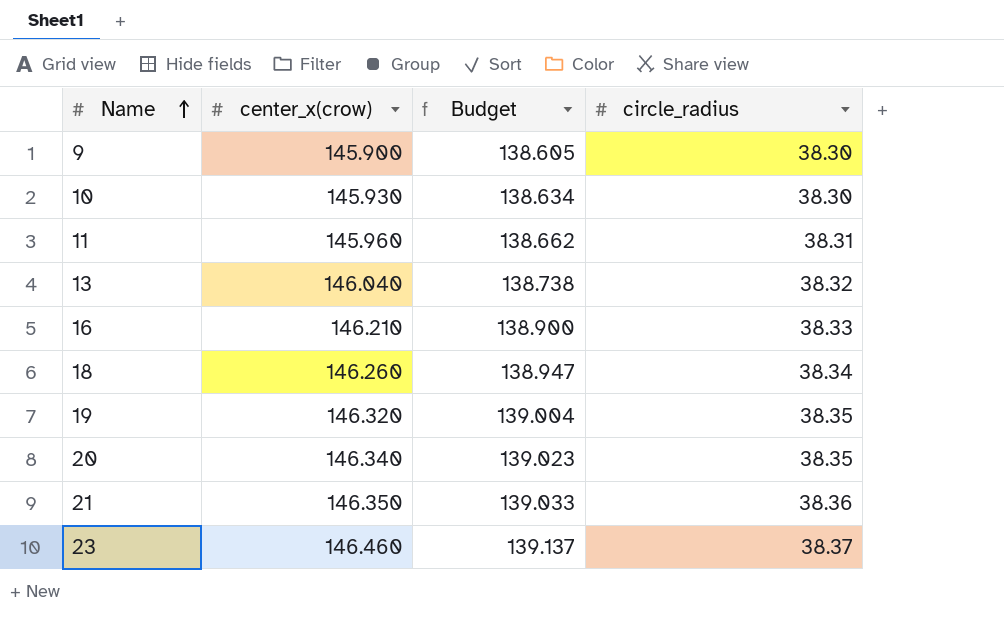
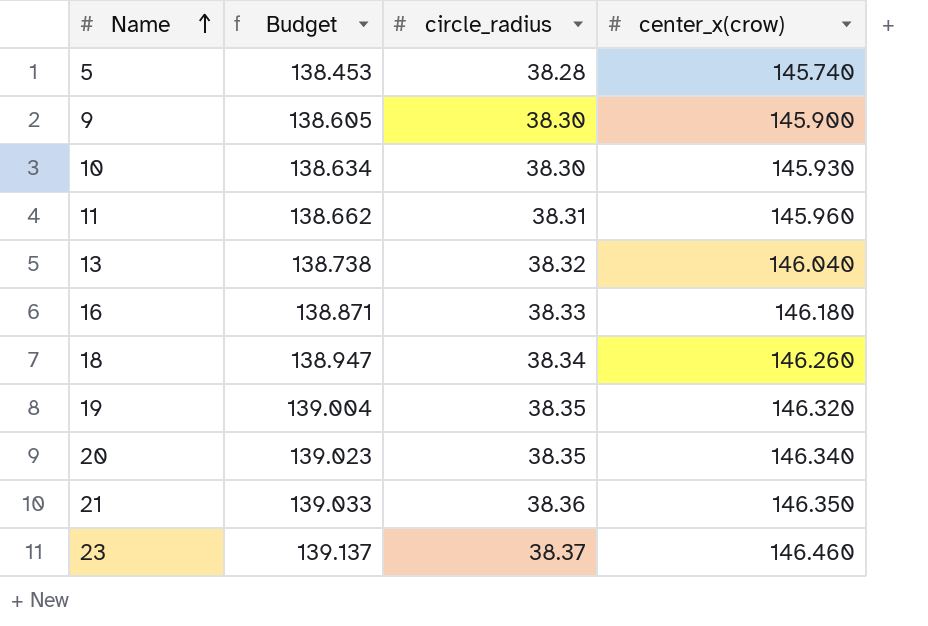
column center_x(crow) | position: 2 -> 4
row 5: none -> 138.453 | 38.28 | 145.740
16 | Budget: 138.900 -> 138.871
16 | center_x(crow): 146.210 -> 146.180

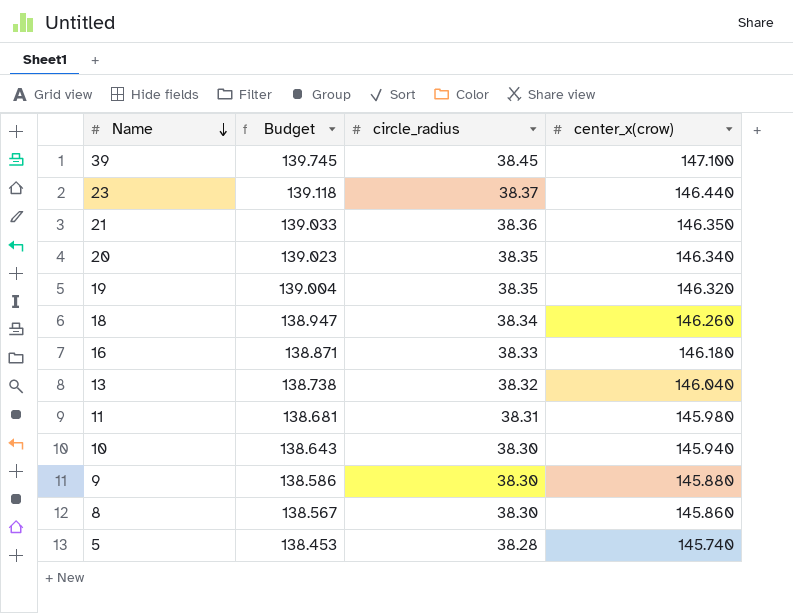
row order: Name ascending -> Name descending
row 39: none -> 139.745 | 38.45 | 147.100
23 | Budget: 139.137 -> 139.118
23 | center_x(crow): 146.460 -> 146.440
11 | Budget: 138.662 -> 138.681
11 | center_x(crow): 145.960 -> 145.980
10 | Budget: 138.634 -> 138.643
10 | center_x(crow): 145.930 -> 145.940
9 | Budget: 138.605 -> 138.586
9 | center_x(crow): 145.900 -> 145.880
row 8: none -> 138.567 | 38.30 | 145.860

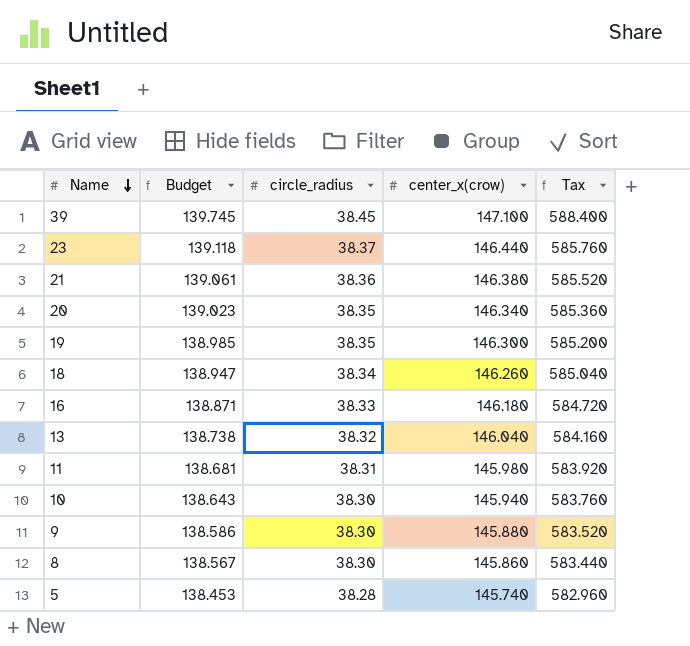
column Tax | formula: none -> [center_x(crow)] * 4
21 | Budget: 139.033 -> 139.061
21 | center_x(crow): 146.350 -> 146.380
19 | Budget: 139.004 -> 138.985
19 | center_x(crow): 146.320 -> 146.300

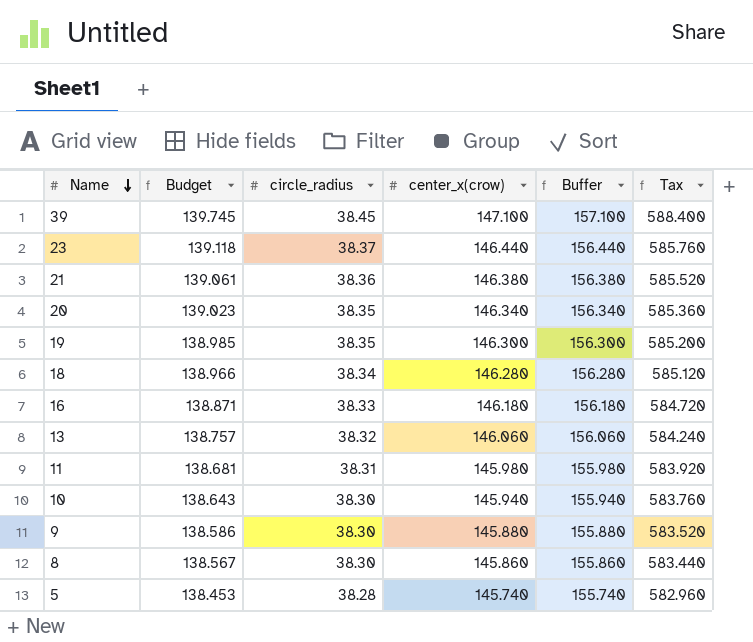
column Buffer | formula: none -> [center_x(crow)] + 10
18 | Budget: 138.947 -> 138.966
18 | center_x(crow): 146.260 -> 146.280
18 | Tax: 585.040 -> 585.120
13 | Budget: 138.738 -> 138.757
13 | center_x(crow): 146.040 -> 146.060
13 | Tax: 584.160 -> 584.240

